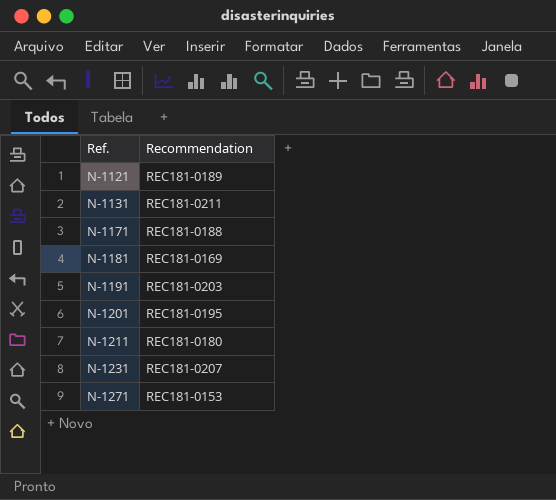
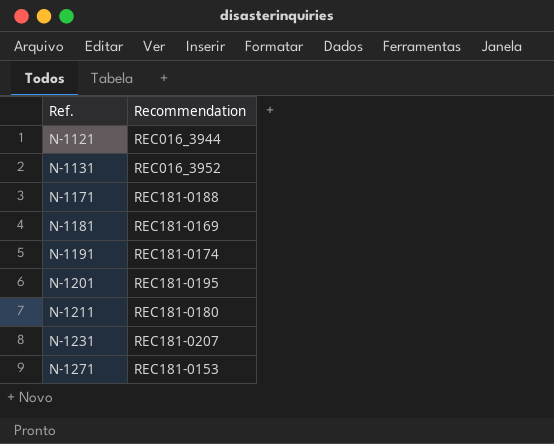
N-1121 | Recommendation: REC181-0189 -> REC016_3944
N-1131 | Recommendation: REC181-0211 -> REC016_3952
N-1191 | Recommendation: REC181-0203 -> REC181-0174

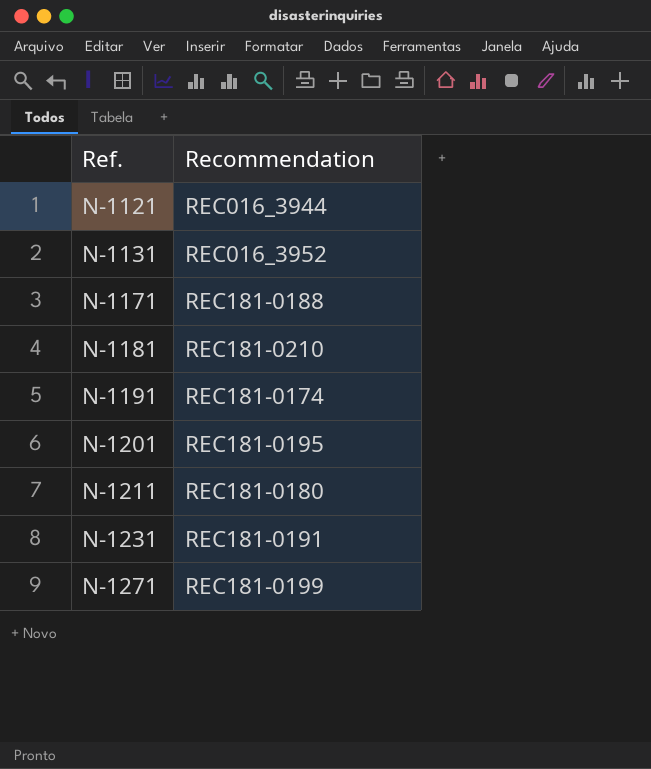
N-1181 | Recommendation: REC181-0169 -> REC181-0210
N-1231 | Recommendation: REC181-0207 -> REC181-0191
N-1271 | Recommendation: REC181-0153 -> REC181-0199

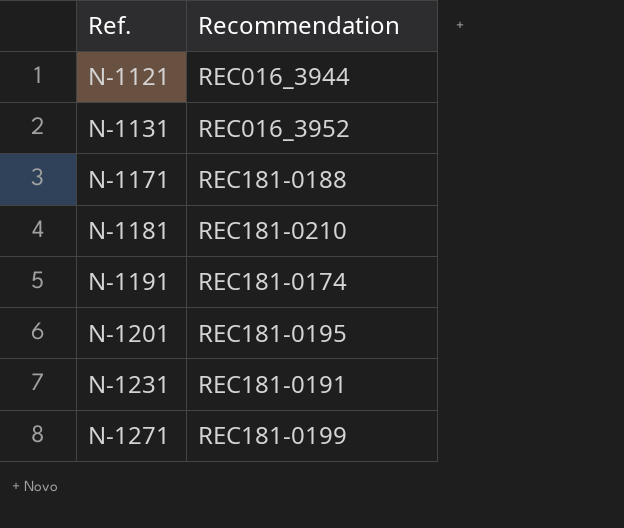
row N-1211: REC181-0180 -> none

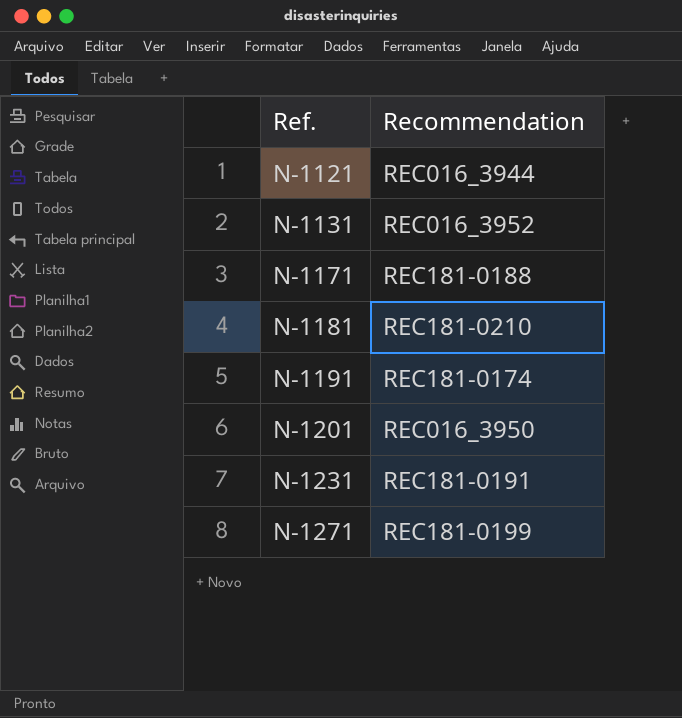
N-1201 | Recommendation: REC181-0195 -> REC016_3950

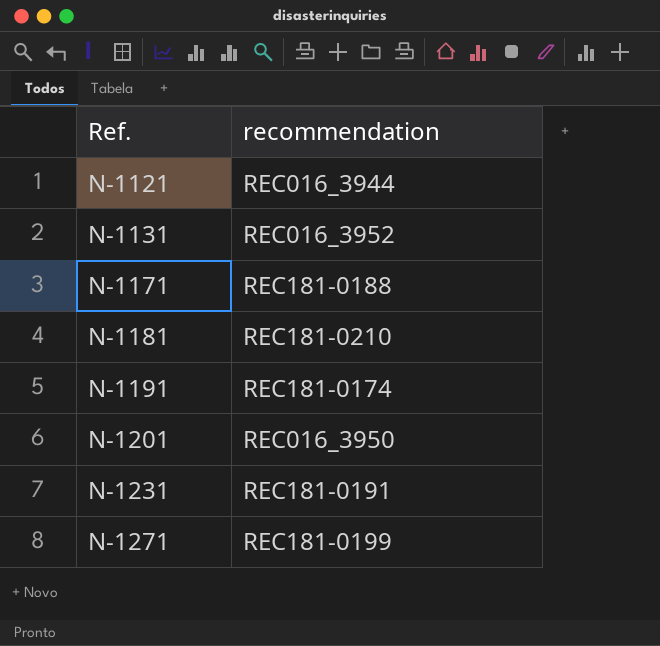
column name: Recommendation -> recommendation

